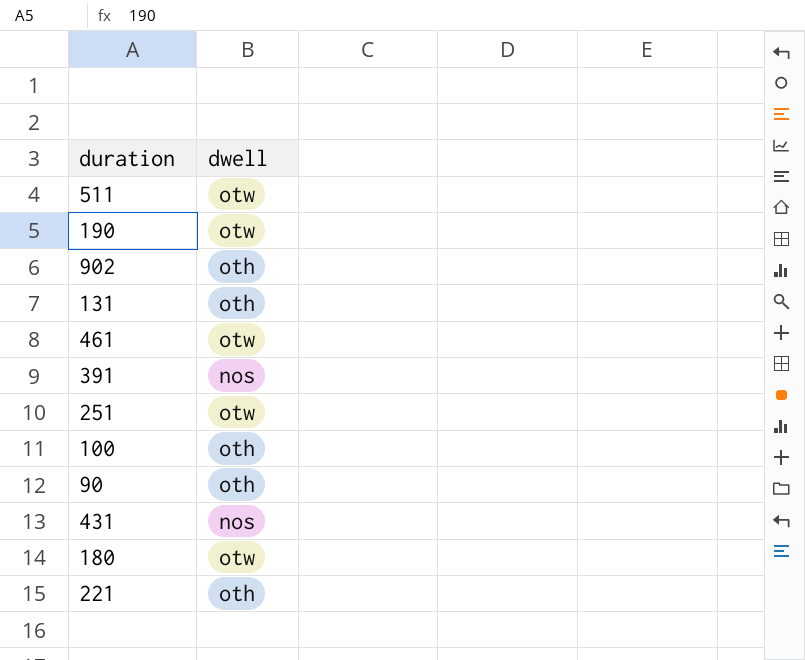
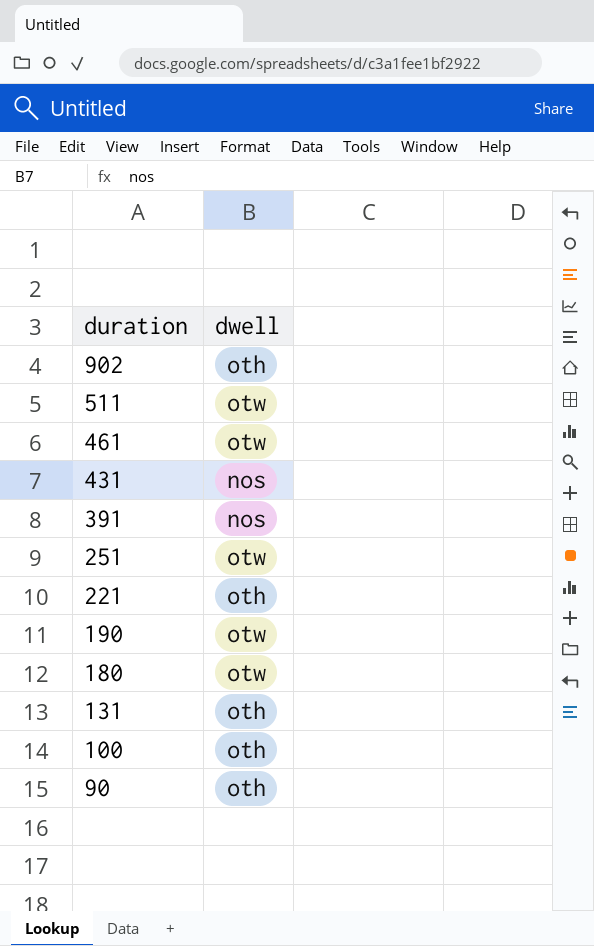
row order: none -> duration descending

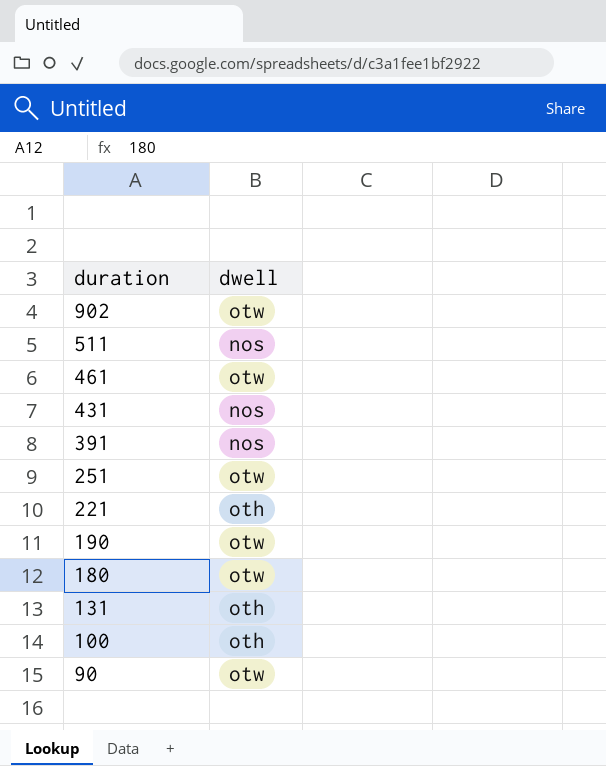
902 | dwell: oth -> otw
511 | dwell: otw -> nos
90 | dwell: oth -> otw

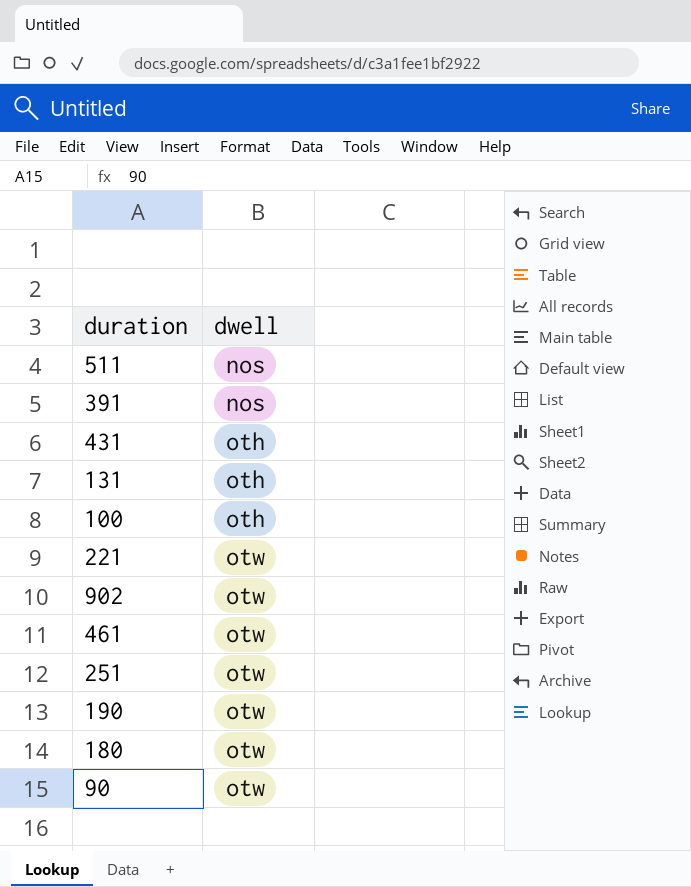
row order: duration descending -> dwell ascending
431 | dwell: nos -> oth
221 | dwell: oth -> otw

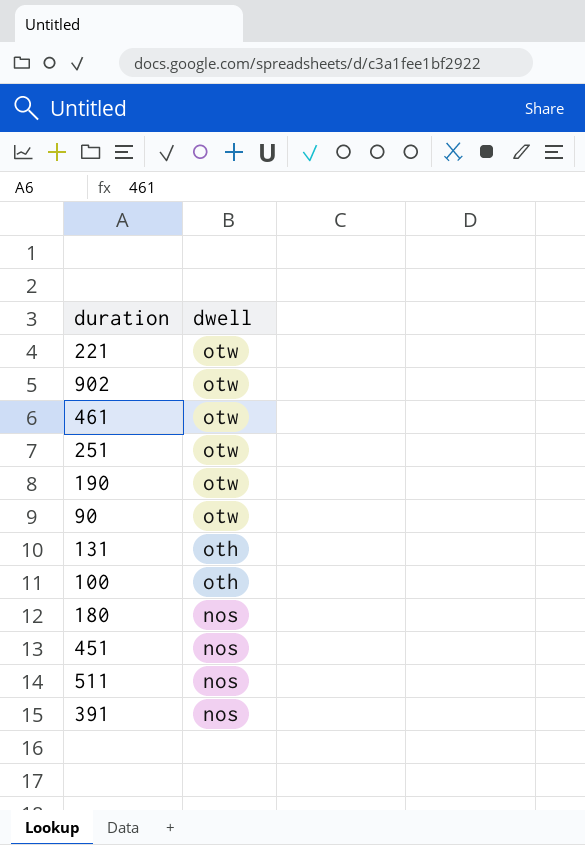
row order: dwell ascending -> dwell descending
row 431: oth -> none
180 | dwell: otw -> nos
row 451: none -> nos

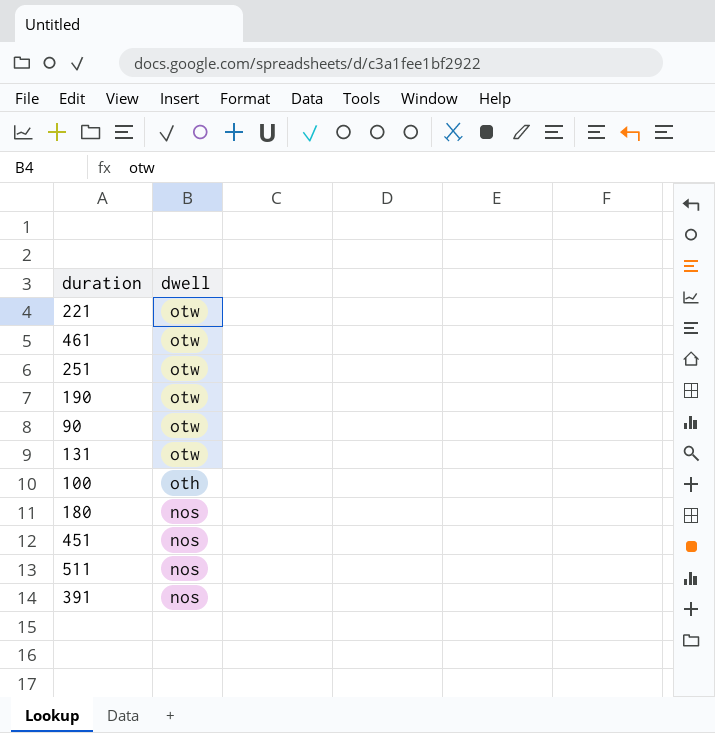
row 902: otw -> none
131 | dwell: oth -> otw

